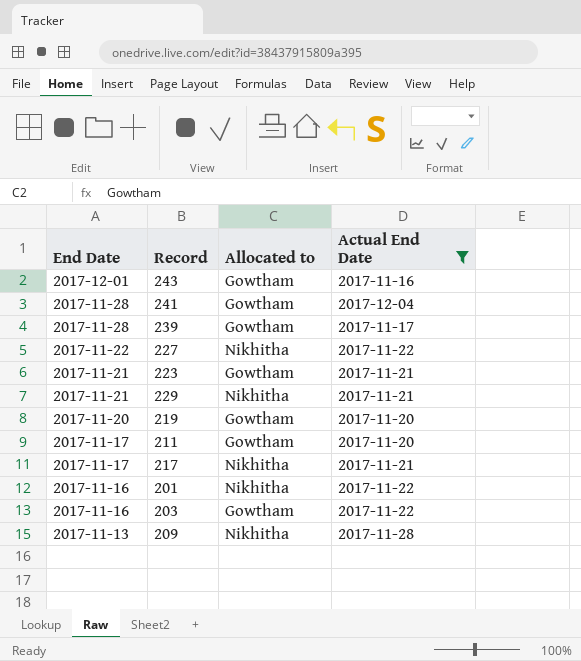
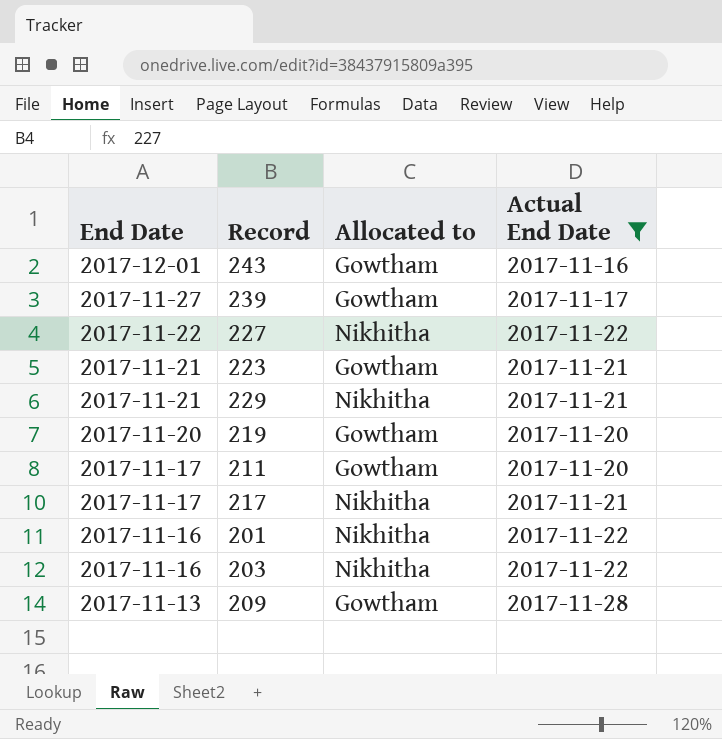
row 241: 2017-11-28 | Gowtham | 2017-12-04 -> none
239 | End Date: 2017-11-28 -> 2017-11-27
203 | Allocated to: Gowtham -> Nikhitha
209 | Allocated to: Nikhitha -> Gowtham

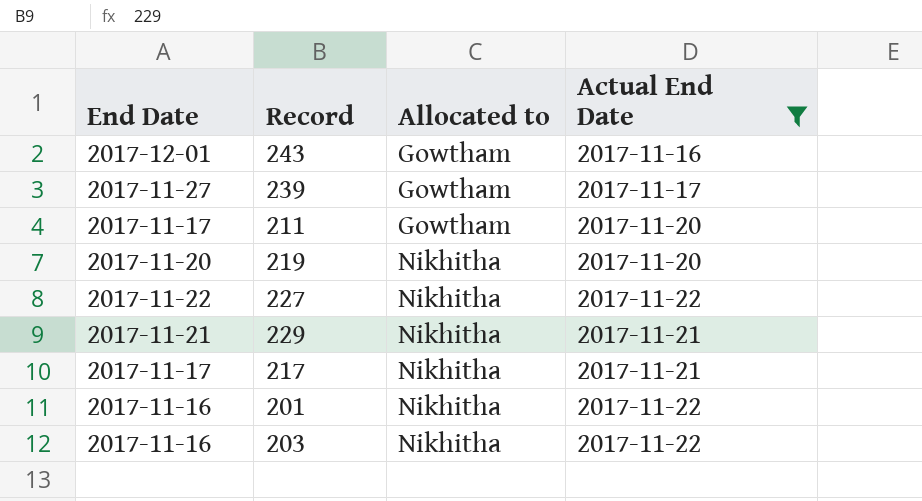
row order: End Date descending -> Allocated to ascending
row 223: 2017-11-21 | Gowtham | 2017-11-21 -> none
row 209: 2017-11-13 | Gowtham | 2017-11-28 -> none
219 | Allocated to: Gowtham -> Nikhitha

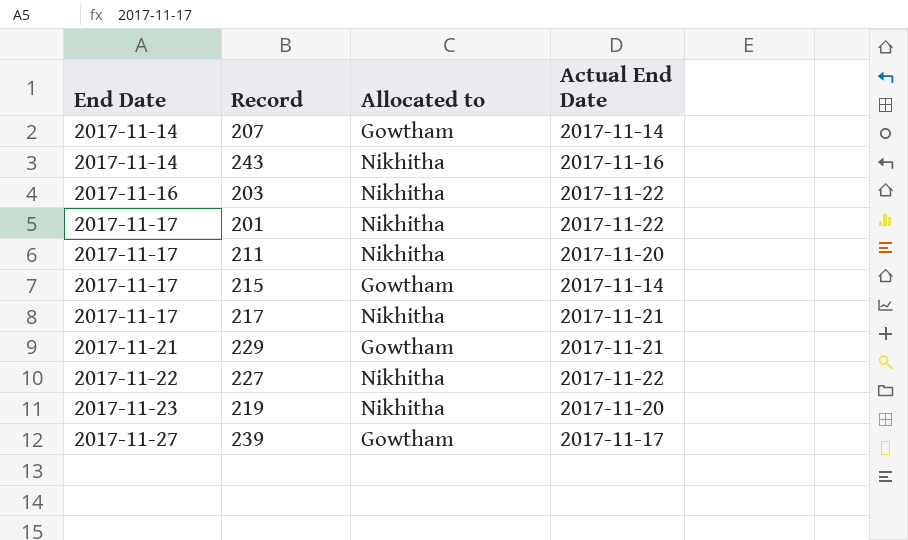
filter: Actual End Date != 2017-11-14 -> none
row order: Allocated to ascending -> End Date ascending
243 | End Date: 2017-12-01 -> 2017-11-14
243 | Allocated to: Gowtham -> Nikhitha
201 | End Date: 2017-11-16 -> 2017-11-17
211 | Allocated to: Gowtham -> Nikhitha
229 | Allocated to: Nikhitha -> Gowtham
219 | End Date: 2017-11-20 -> 2017-11-23

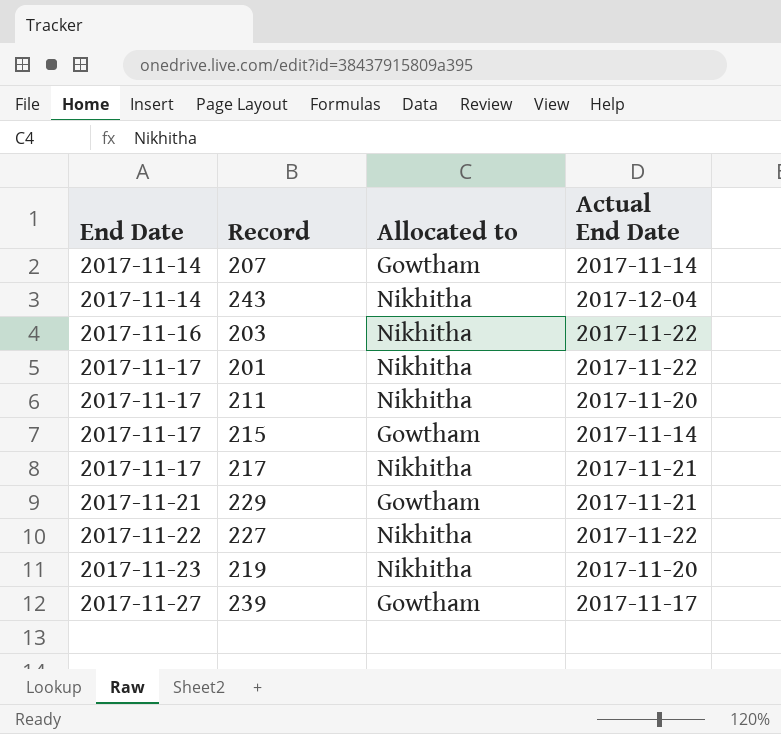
243 | Actual End Date: 2017-11-16 -> 2017-12-04

